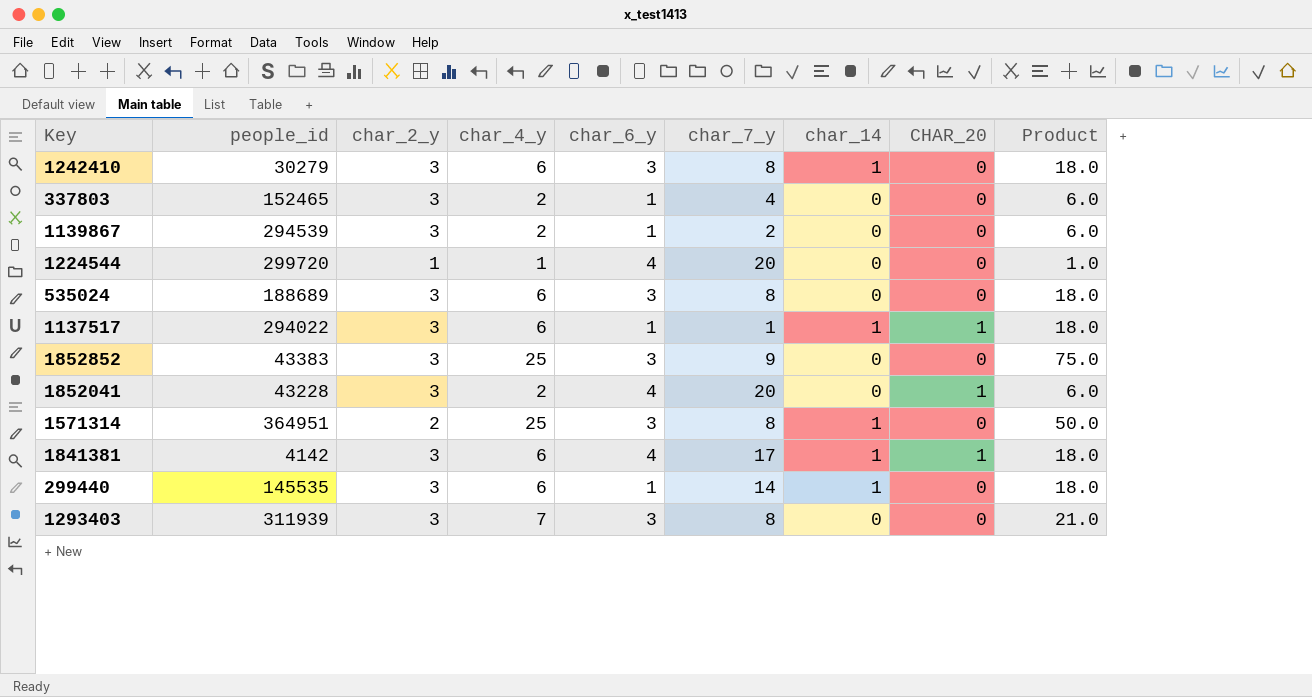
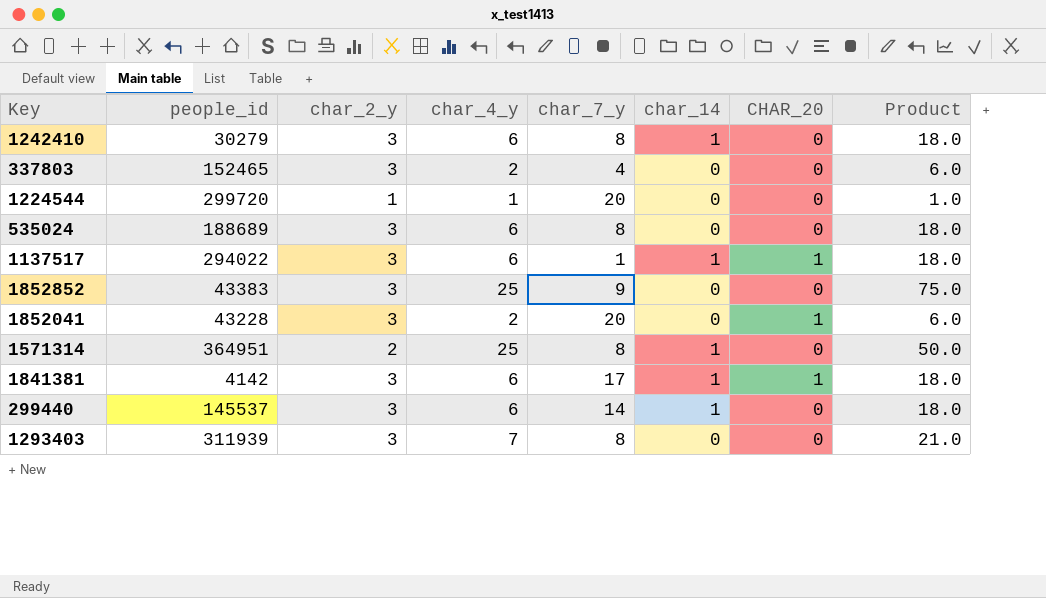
column char_6_y | position: 5 -> none
row 1139867: 294539 | 3 | 2 | 1 | 2 | 0 | 0 | 6.0 -> none
299440 | people_id: 145535 -> 145537

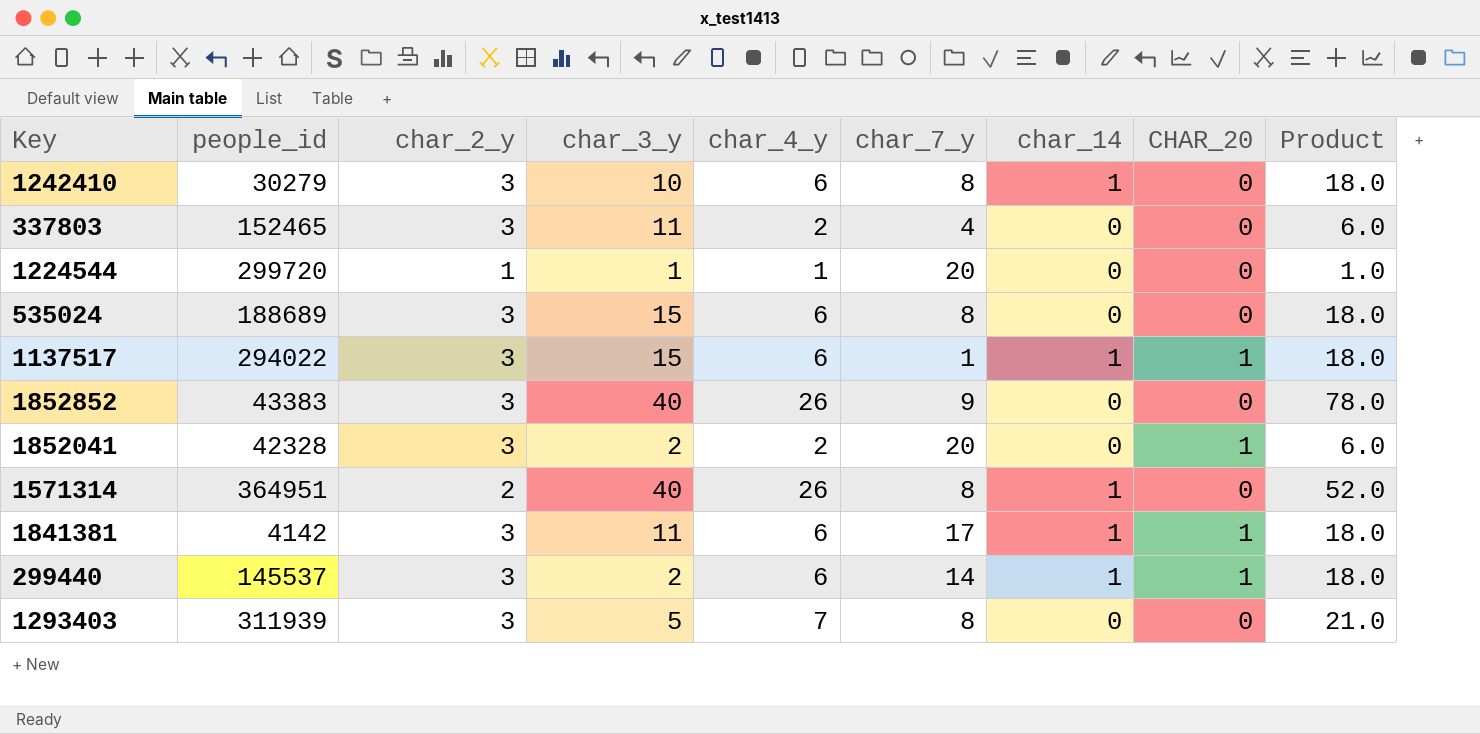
column char_3_y | position: none -> 4
1852852 | char_4_y: 25 -> 26
1852852 | Product: 75.0 -> 78.0
1852041 | people_id: 43228 -> 42328
1571314 | char_4_y: 25 -> 26
1571314 | Product: 50.0 -> 52.0
299440 | CHAR_20: 0 -> 1

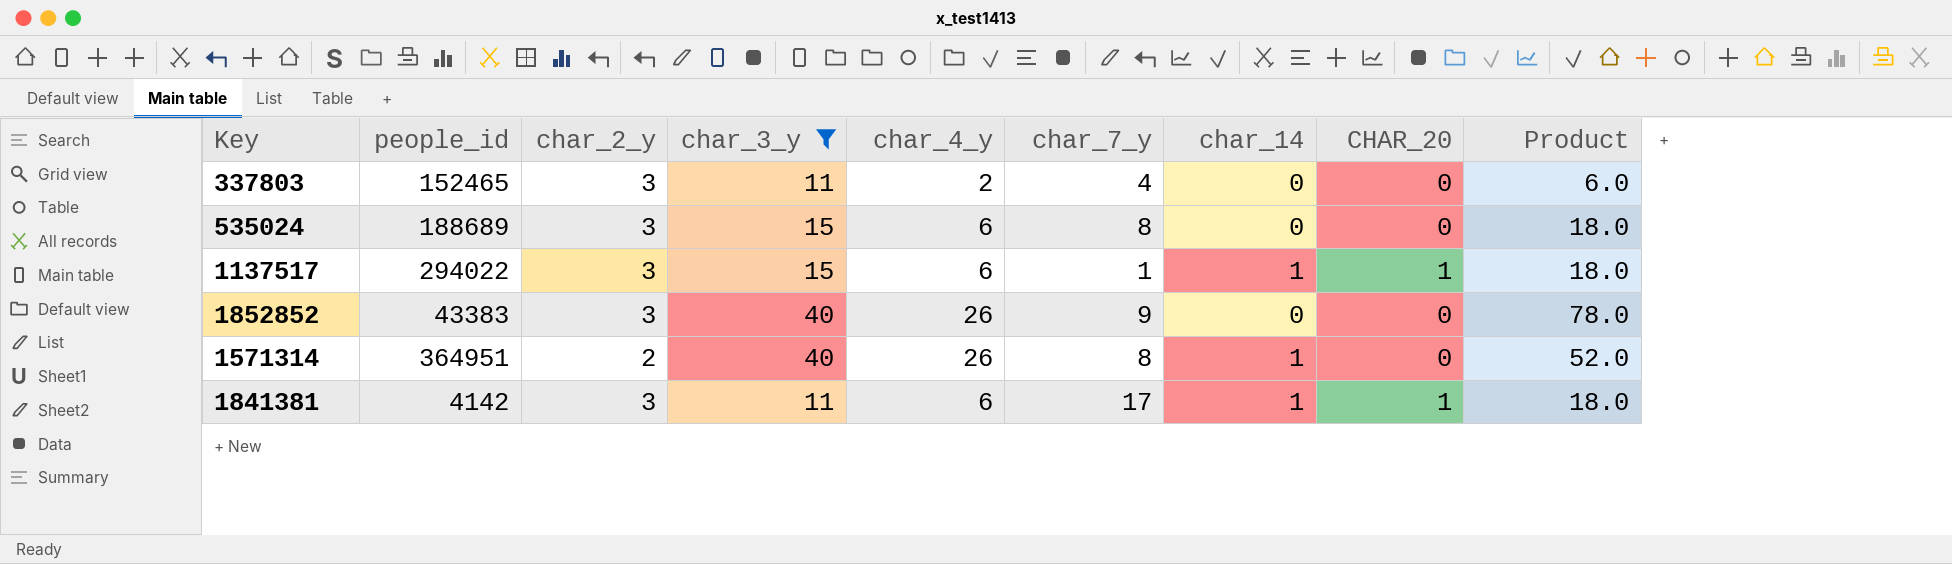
filter: none -> char_3_y >= 11

